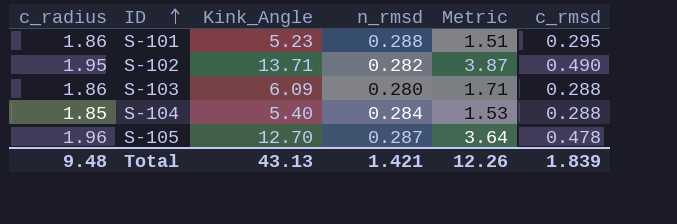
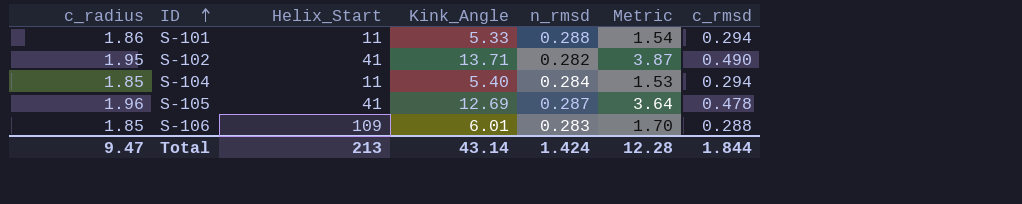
column Helix_Start | position: none -> 3
row S-103: 1.86 | 6.09 | 0.280 | 1.71 | 0.288 -> none
S-101 | Kink_Angle: 5.23 -> 5.33
S-101 | Metric: 1.51 -> 1.54
S-101 | c_rmsd: 0.295 -> 0.294
S-104 | c_rmsd: 0.288 -> 0.294
S-105 | Kink_Angle: 12.70 -> 12.69
row S-106: none -> 1.85 | 109 | 6.01 | 0.283 | 1.70 | 0.288
Total | c_radius: 9.48 -> 9.47
Total | Kink_Angle: 43.13 -> 43.14
Total | n_rmsd: 1.421 -> 1.424
Total | Metric: 12.26 -> 12.28
Total | c_rmsd: 1.839 -> 1.844

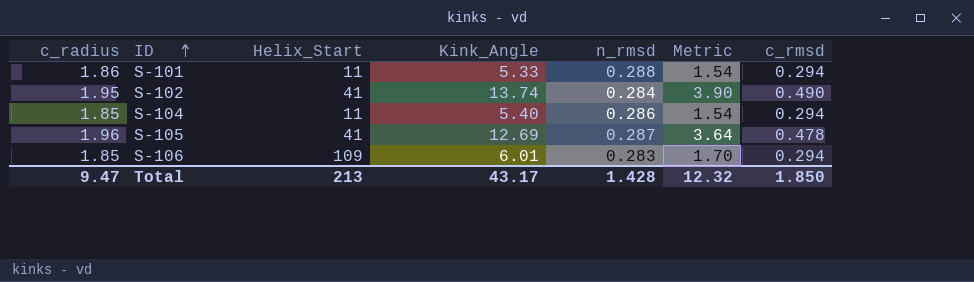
S-102 | Kink_Angle: 13.71 -> 13.74
S-102 | n_rmsd: 0.282 -> 0.284
S-102 | Metric: 3.87 -> 3.90
S-104 | n_rmsd: 0.284 -> 0.286
S-104 | Metric: 1.53 -> 1.54
S-106 | c_rmsd: 0.288 -> 0.294
Total | Kink_Angle: 43.14 -> 43.17
Total | n_rmsd: 1.424 -> 1.428
Total | Metric: 12.28 -> 12.32
Total | c_rmsd: 1.844 -> 1.850

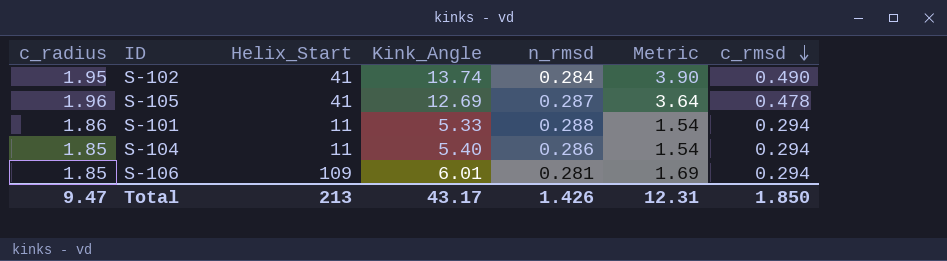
row order: ID ascending -> c_rmsd descending
S-106 | n_rmsd: 0.283 -> 0.281
S-106 | Metric: 1.70 -> 1.69
Total | n_rmsd: 1.428 -> 1.426
Total | Metric: 12.32 -> 12.31

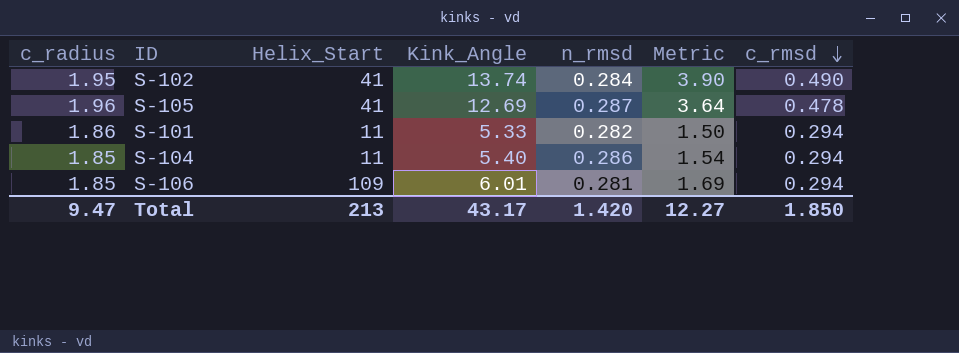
S-101 | n_rmsd: 0.288 -> 0.282
S-101 | Metric: 1.54 -> 1.50
Total | n_rmsd: 1.426 -> 1.420
Total | Metric: 12.31 -> 12.27

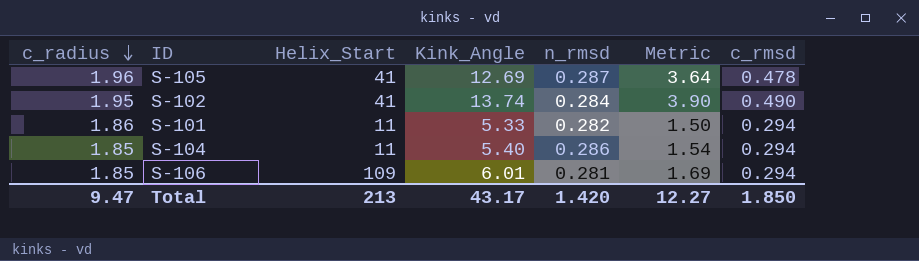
row order: c_rmsd descending -> c_radius descending

